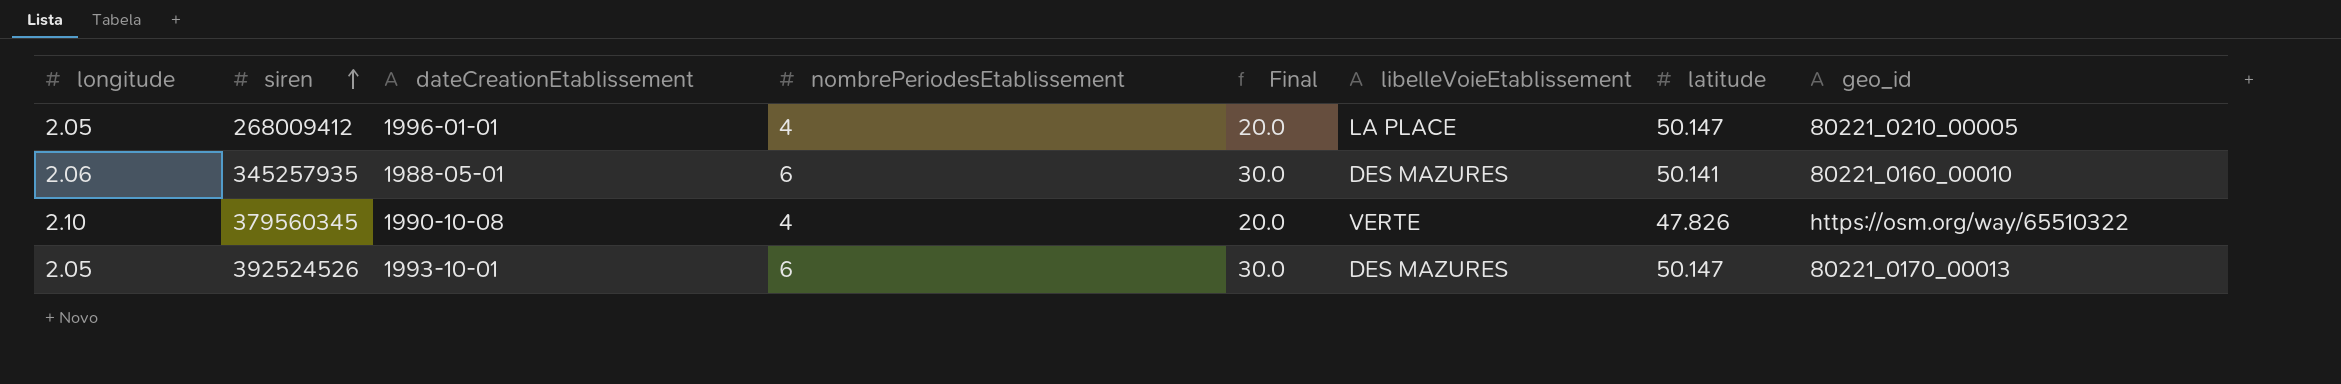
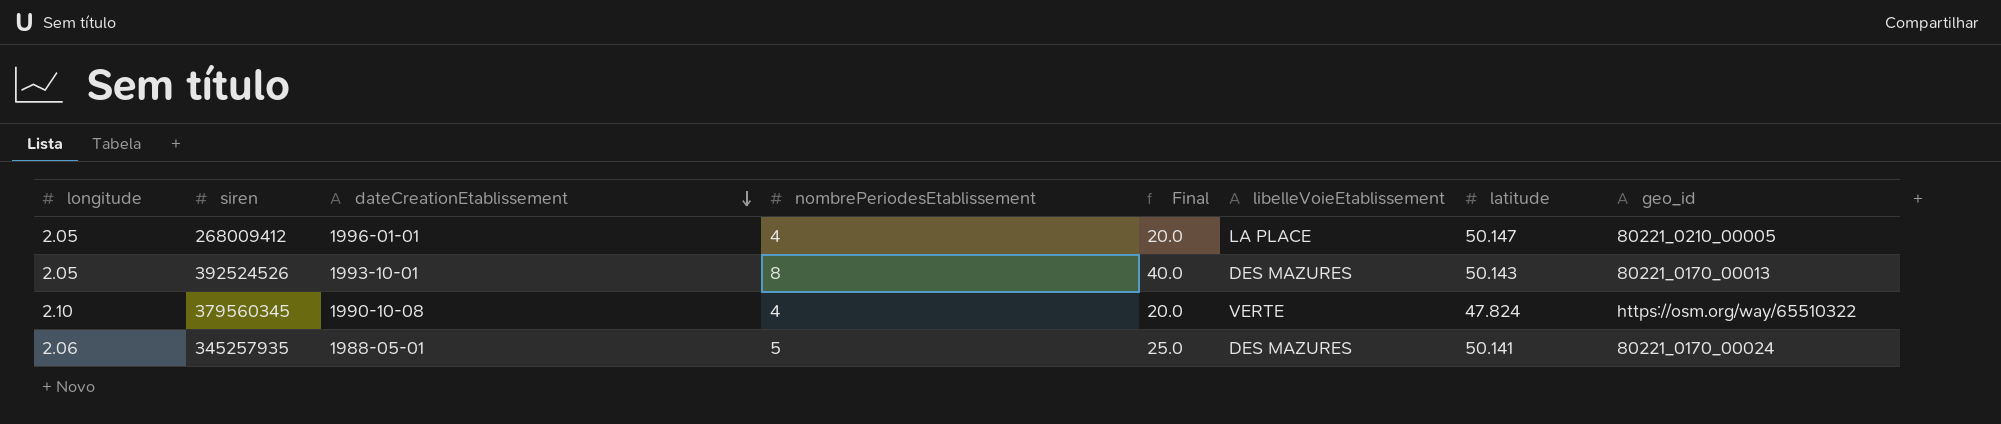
row order: siren ascending -> dateCreationEtablissement descending
392524526 | nombrePeriodesEtablissement: 6 -> 8
392524526 | Final: 30.0 -> 40.0
392524526 | latitude: 50.147 -> 50.143
379560345 | latitude: 47.826 -> 47.824
345257935 | nombrePeriodesEtablissement: 6 -> 5
345257935 | Final: 30.0 -> 25.0
345257935 | geo_id: 80221_0160_00010 -> 80221_0170_00024

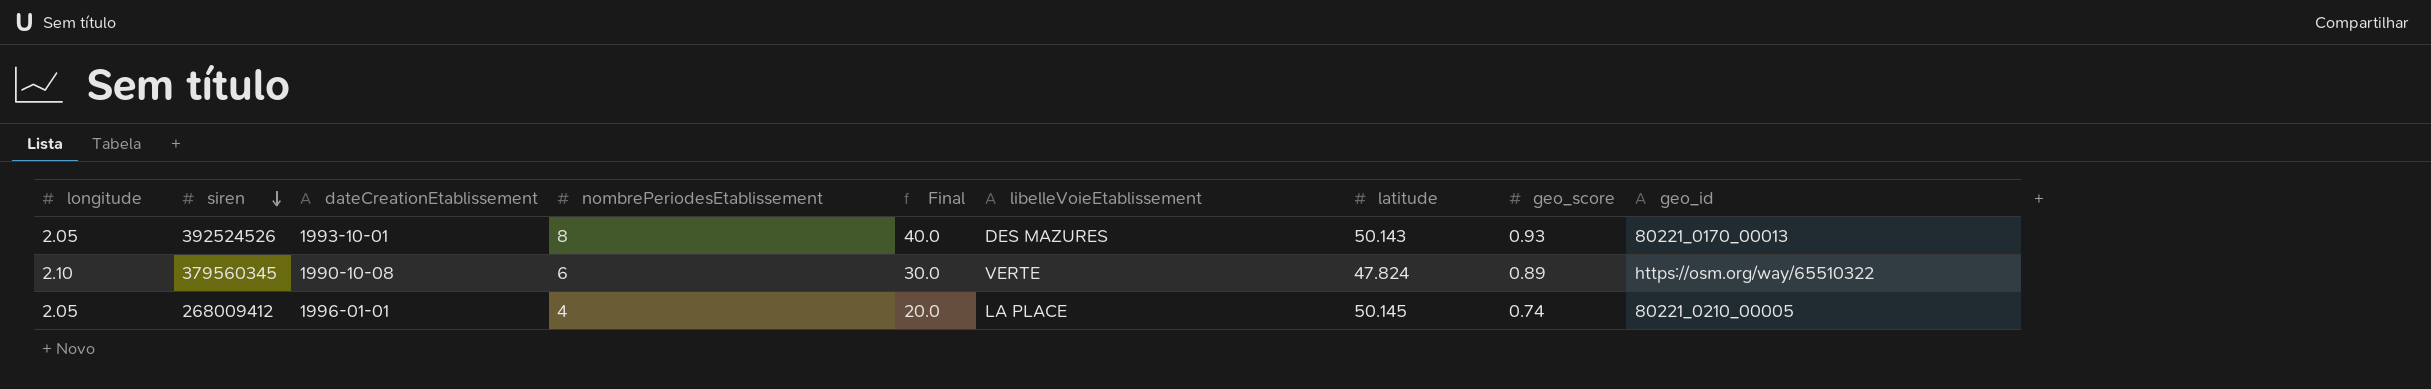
row order: dateCreationEtablissement descending -> siren descending
column geo_score | position: none -> 8
row 345257935: 2.06 | 1988-05-01 | 5 | 25.0 | DES MAZURES | 50.141 | 80221_0170_00024 -> none
379560345 | nombrePeriodesEtablissement: 4 -> 6
379560345 | Final: 20.0 -> 30.0
268009412 | latitude: 50.147 -> 50.145

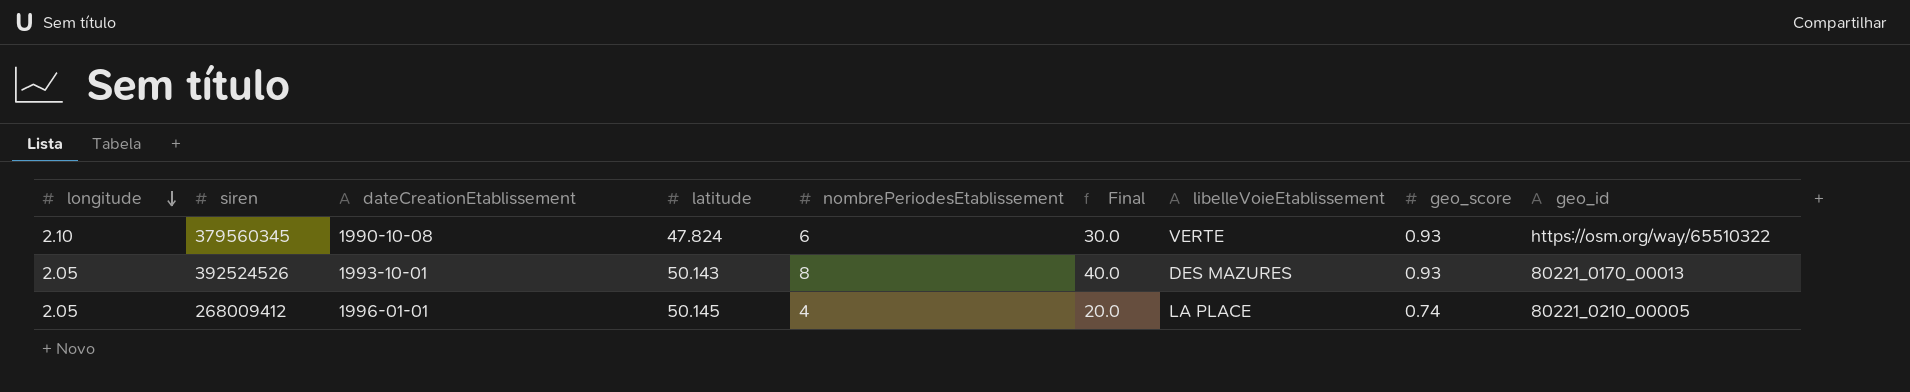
row order: siren descending -> longitude descending
column latitude | position: 7 -> 4
379560345 | geo_score: 0.89 -> 0.93

